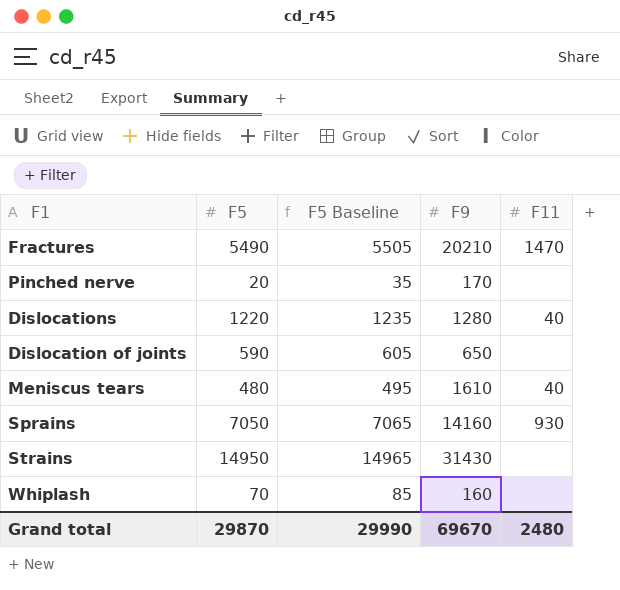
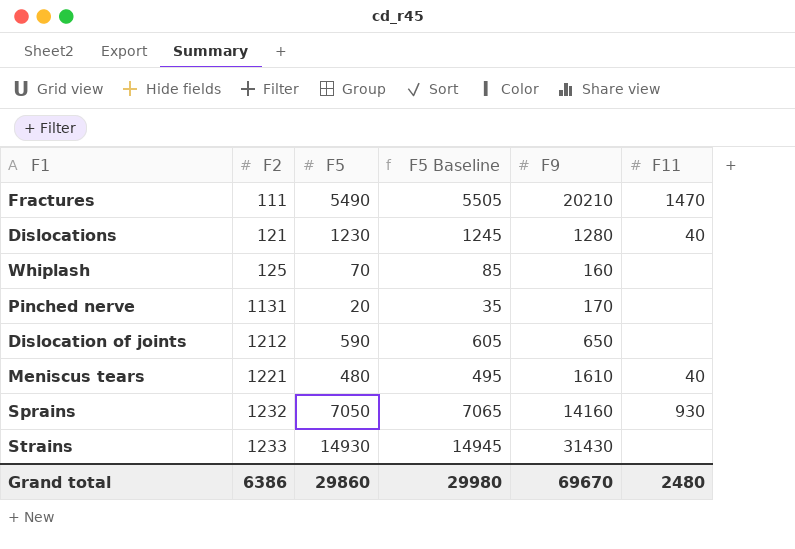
row order: none -> F2 ascending
column F2 | position: none -> 2
Dislocations | F5: 1220 -> 1230
Dislocations | F5 Baseline: 1235 -> 1245
Strains | F5: 14950 -> 14930
Strains | F5 Baseline: 14965 -> 14945
Grand total | F5: 29870 -> 29860
Grand total | F5 Baseline: 29990 -> 29980

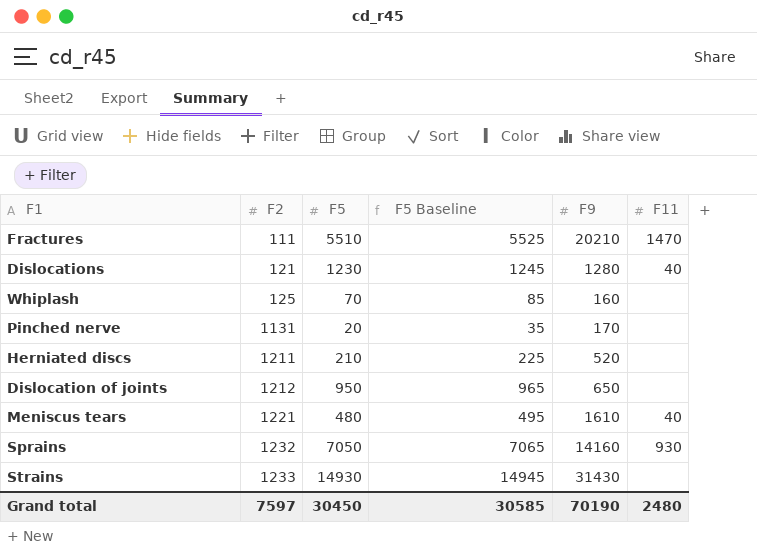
Fractures | F5: 5490 -> 5510
Fractures | F5 Baseline: 5505 -> 5525
row Herniated discs: none -> 1211 | 210 | 225 | 520 | none
Dislocation of joints | F5: 590 -> 950
Dislocation of joints | F5 Baseline: 605 -> 965
Grand total | F2: 6386 -> 7597
Grand total | F5: 29860 -> 30450
Grand total | F5 Baseline: 29980 -> 30585
Grand total | F9: 69670 -> 70190

